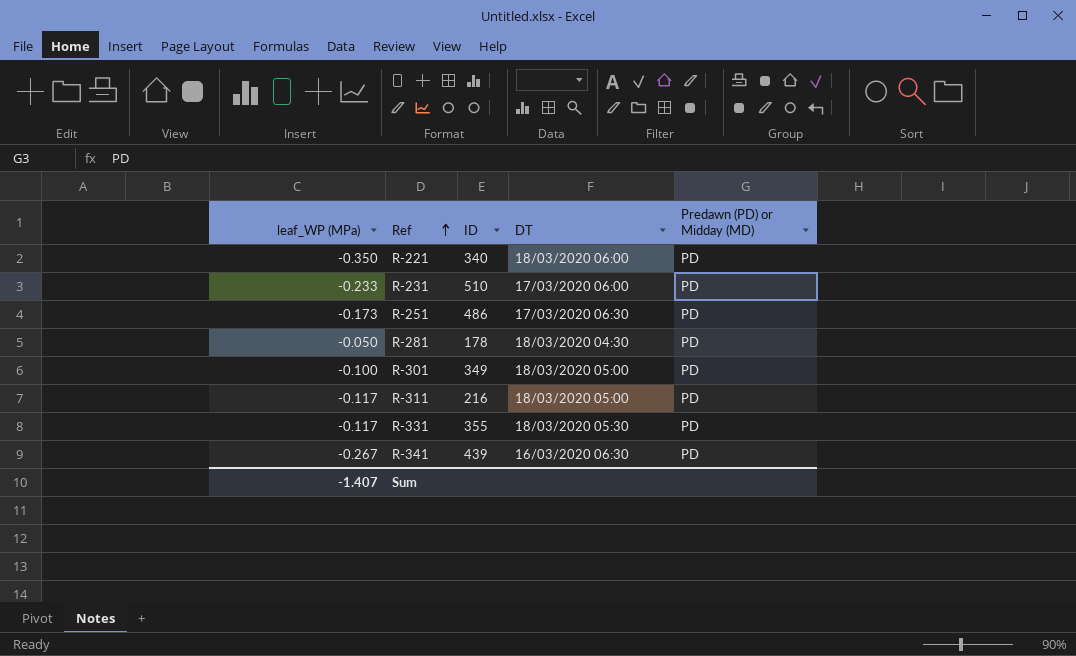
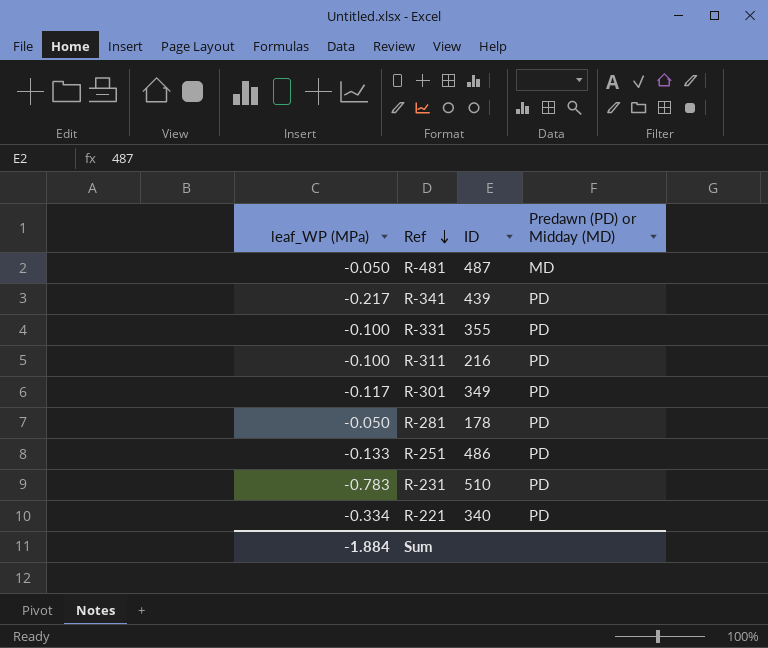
row order: Ref ascending -> Ref descending
column DT | position: 4 -> none
row R-481: none -> -0.050 | 487 | MD
R-341 | leaf_WP (MPa): -0.267 -> -0.217
R-331 | leaf_WP (MPa): -0.117 -> -0.100
R-311 | leaf_WP (MPa): -0.117 -> -0.100
R-301 | leaf_WP (MPa): -0.100 -> -0.117
R-251 | leaf_WP (MPa): -0.173 -> -0.133
R-231 | leaf_WP (MPa): -0.233 -> -0.783
R-221 | leaf_WP (MPa): -0.350 -> -0.334
Sum | leaf_WP (MPa): -1.407 -> -1.884

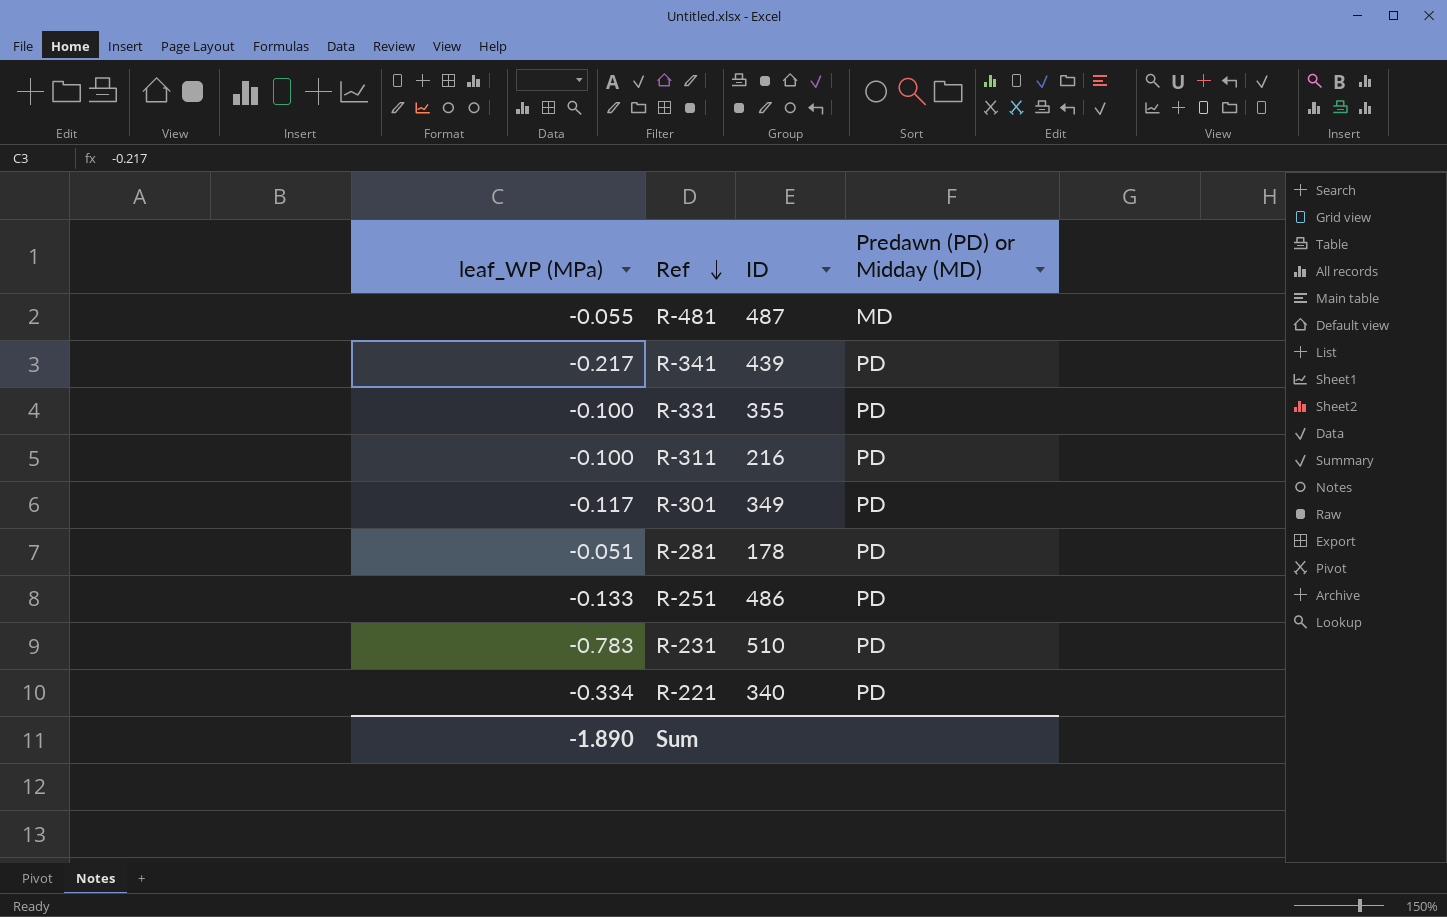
R-481 | leaf_WP (MPa): -0.050 -> -0.055
R-281 | leaf_WP (MPa): -0.050 -> -0.051
Sum | leaf_WP (MPa): -1.884 -> -1.890

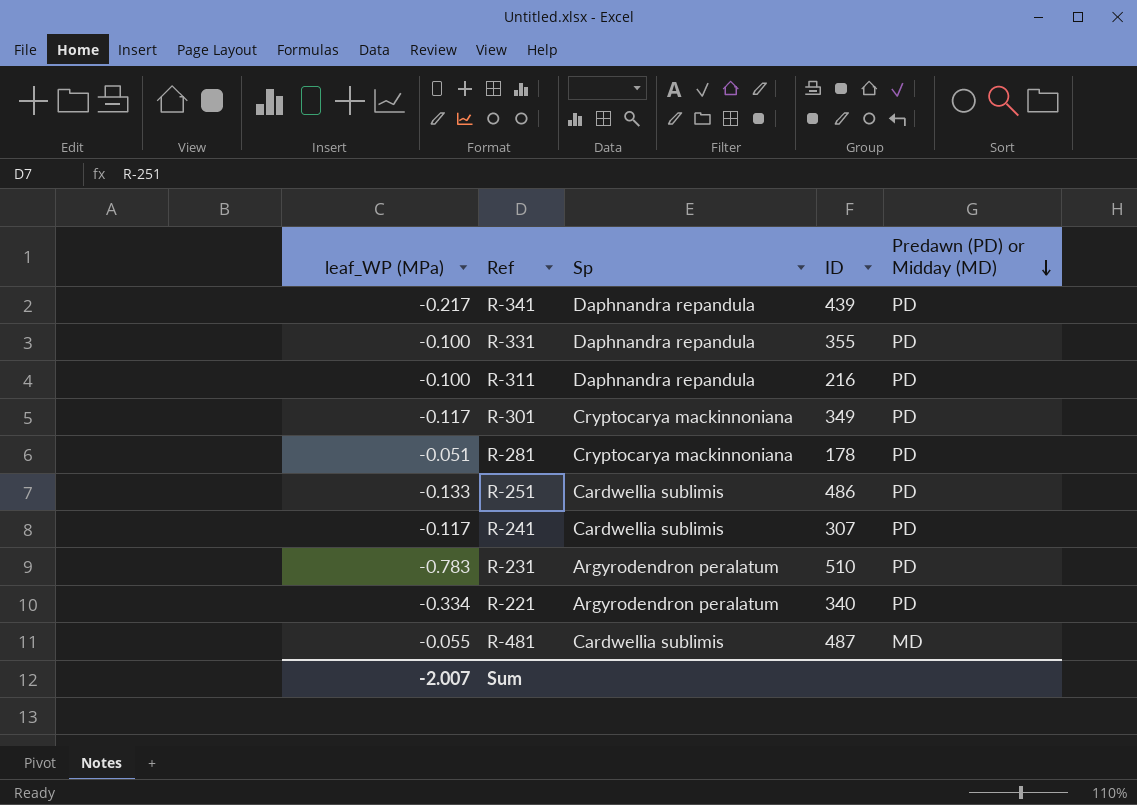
row order: Ref descending -> Predawn (PD) or Midday (MD) descending
column Sp | position: none -> 3
row R-241: none -> -0.117 | Cardwellia sublimis | 307 | PD
Sum | leaf_WP (MPa): -1.890 -> -2.007

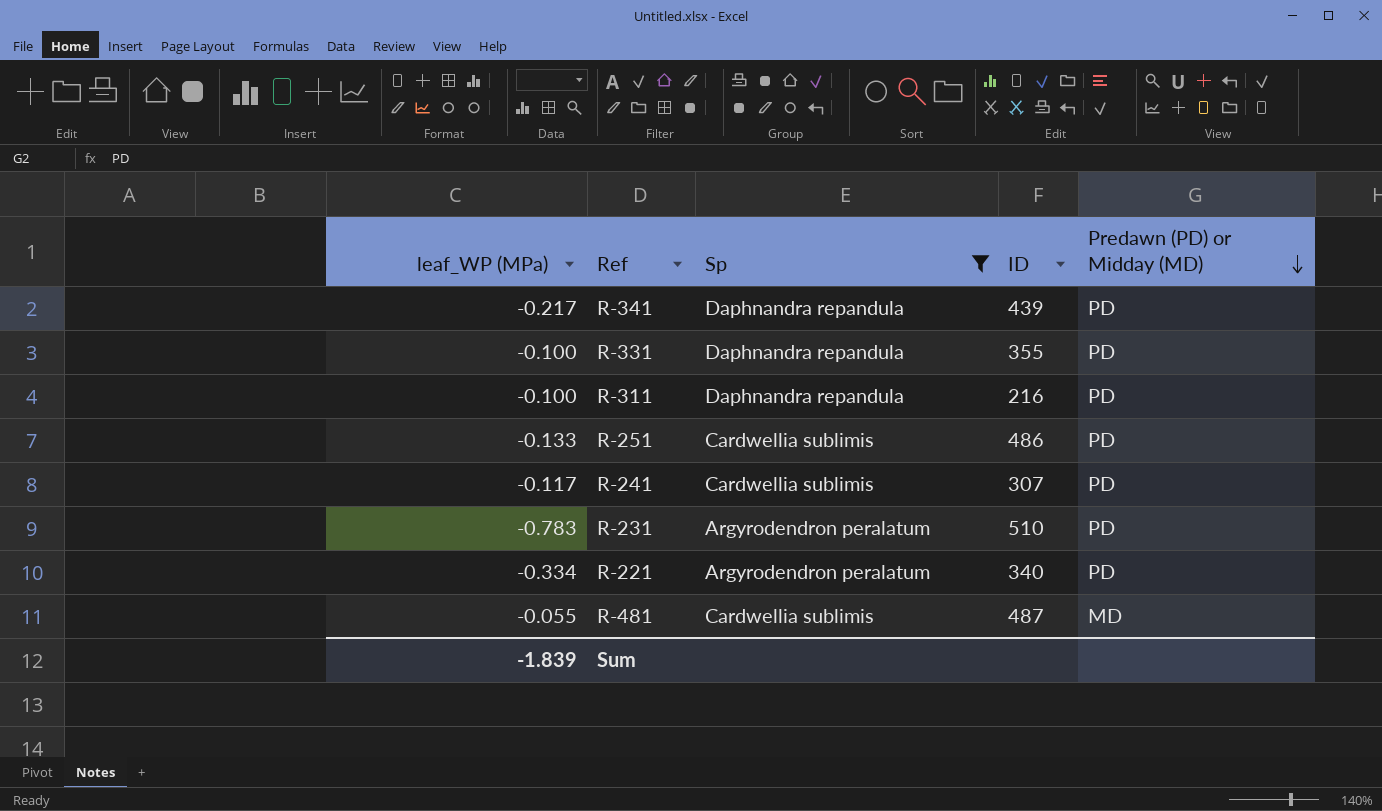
filter: none -> Sp != Cryptocarya mackinnoniana
Sum | leaf_WP (MPa): -2.007 -> -1.839

